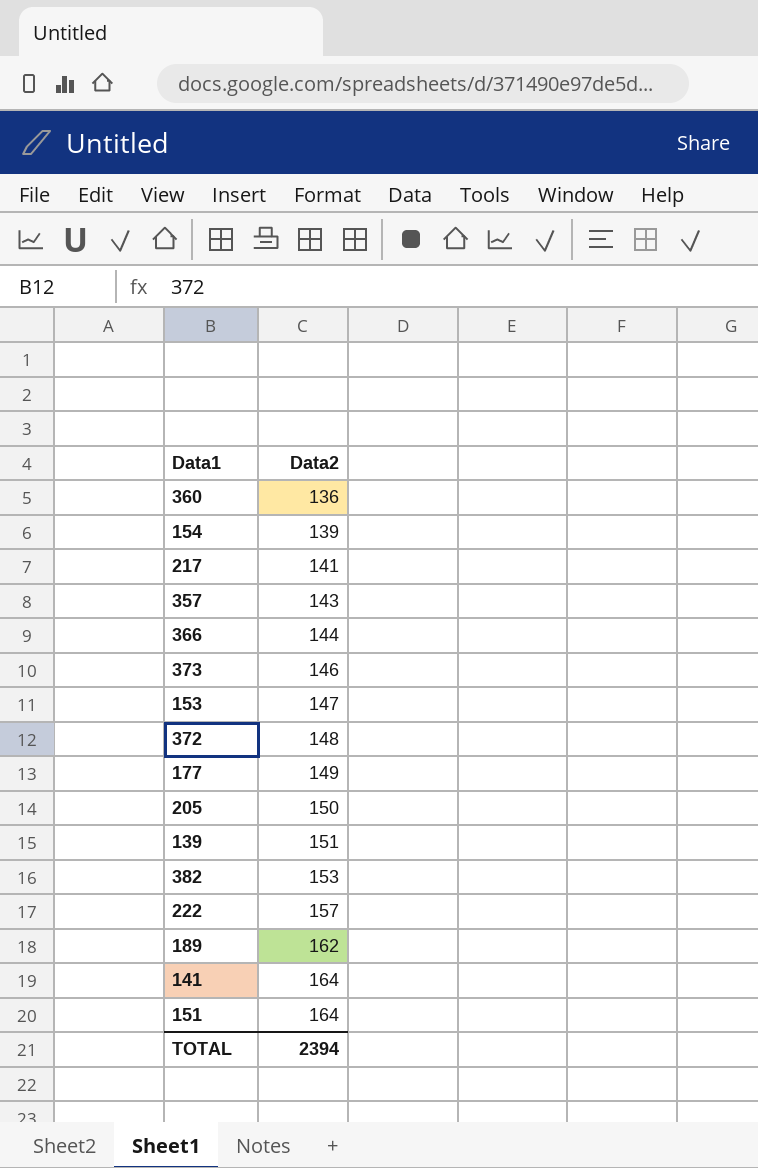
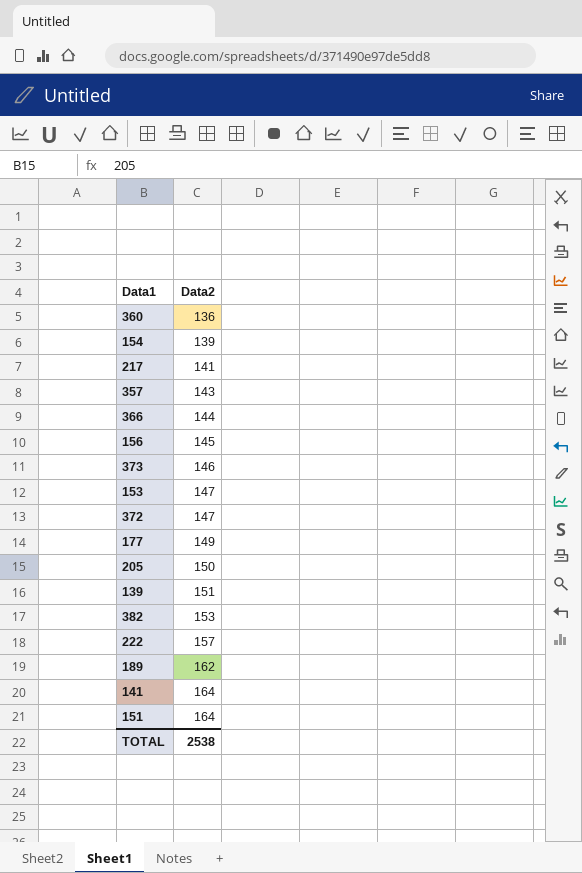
row 156: none -> 145
372 | Data2: 148 -> 147
TOTAL | Data2: 2394 -> 2538

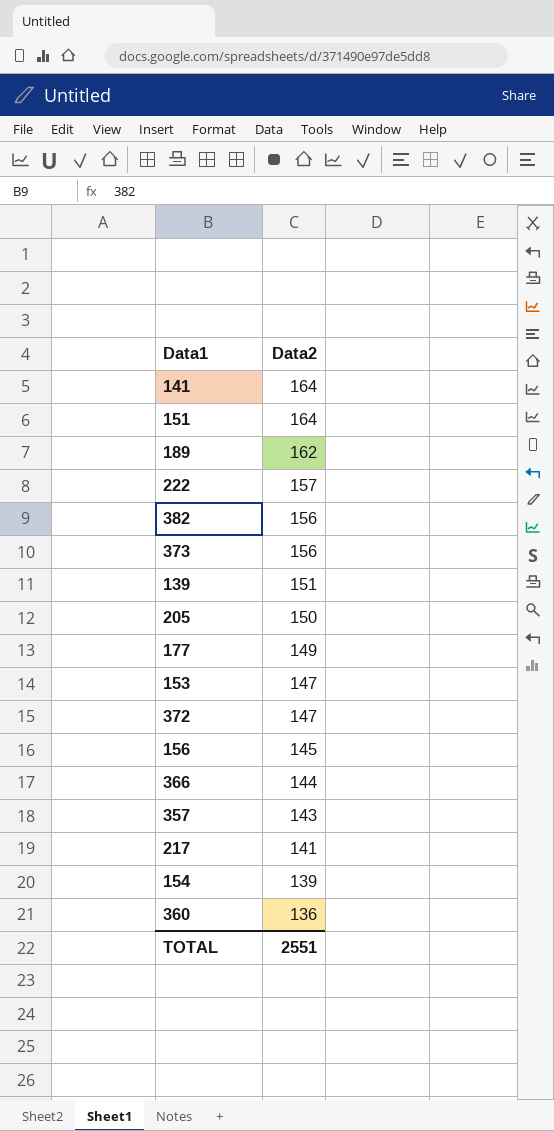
row order: Data2 ascending -> Data2 descending
382 | Data2: 153 -> 156
373 | Data2: 146 -> 156
TOTAL | Data2: 2538 -> 2551

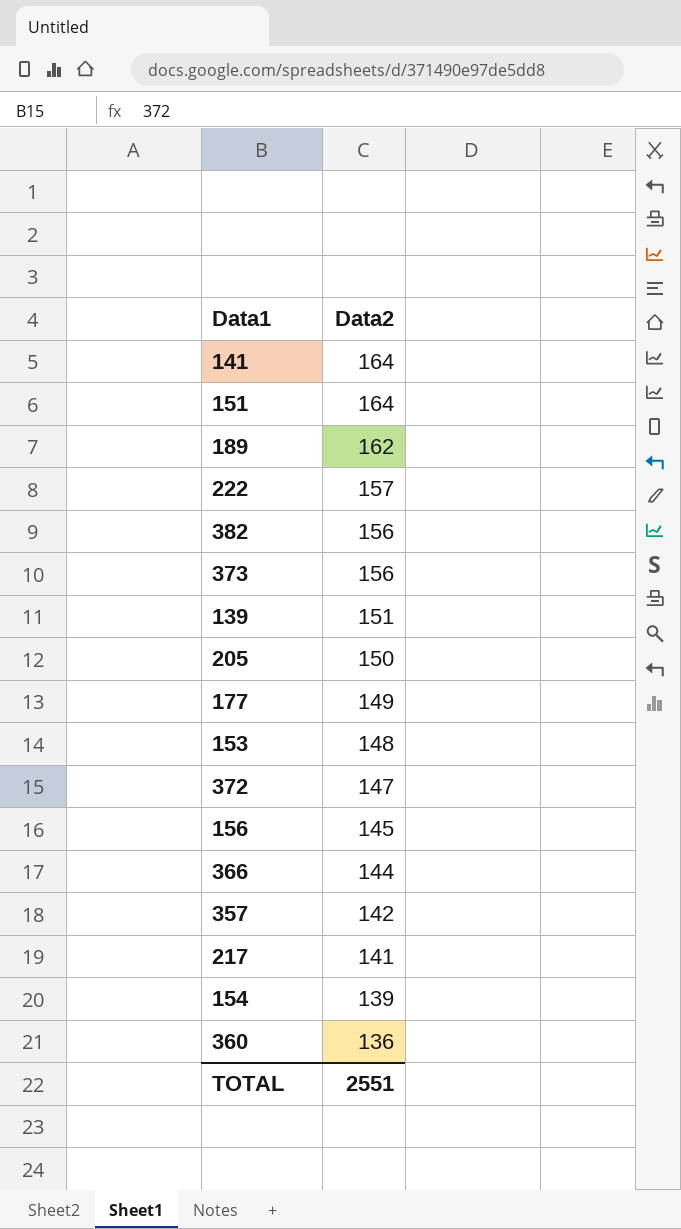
153 | Data2: 147 -> 148
357 | Data2: 143 -> 142

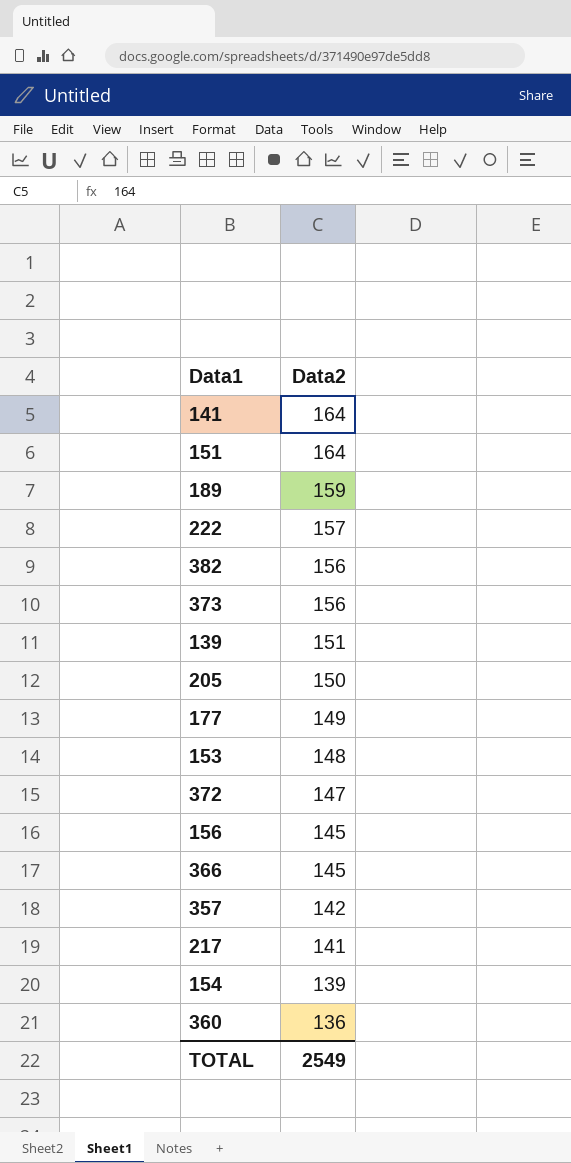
189 | Data2: 162 -> 159
366 | Data2: 144 -> 145
TOTAL | Data2: 2551 -> 2549

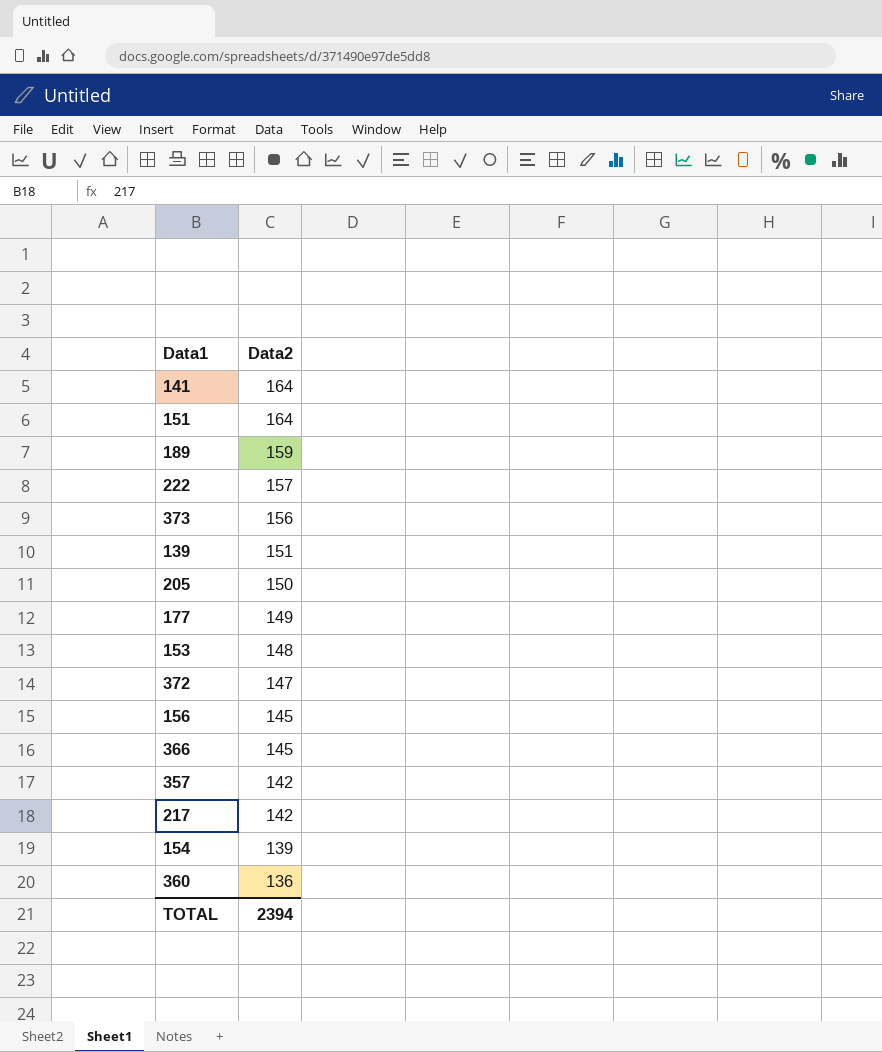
row 382: 156 -> none
217 | Data2: 141 -> 142
TOTAL | Data2: 2549 -> 2394

